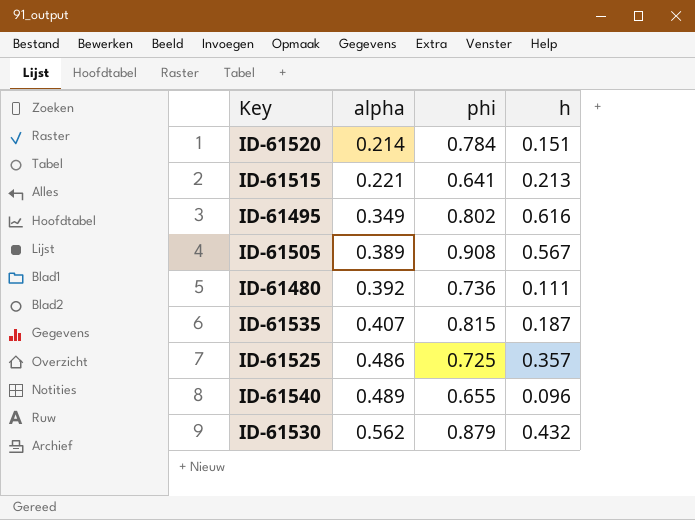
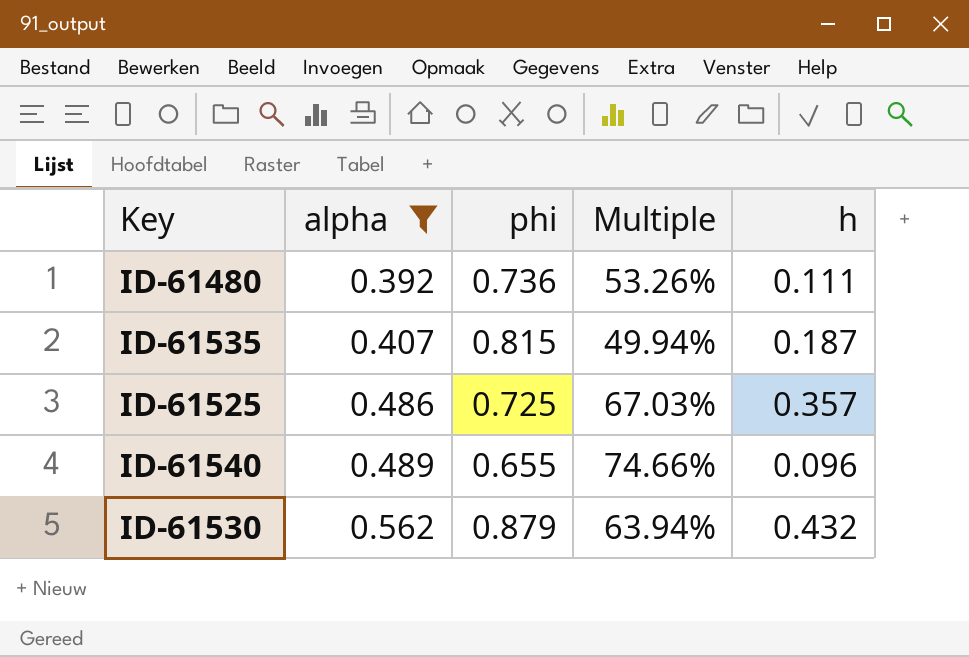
filter: none -> alpha >= 0.392
column Multiple | formula: none -> [alpha] / [phi]

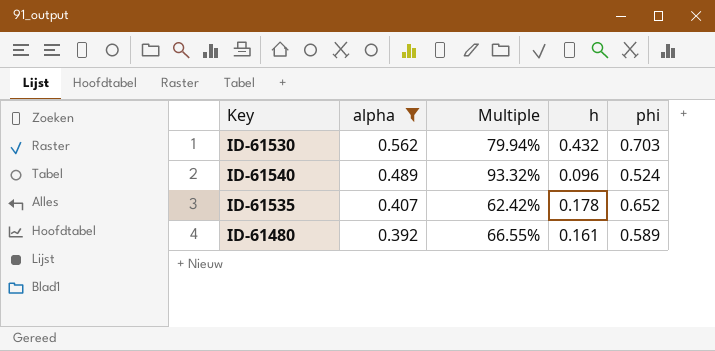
row order: alpha ascending -> alpha descending
column phi | position: 3 -> 5
row ID-61525: 0.486 | 0.725 | 67.03% | 0.357 -> none
ID-61530 | Multiple: 63.94% -> 79.94%
ID-61530 | phi: 0.879 -> 0.703
ID-61540 | Multiple: 74.66% -> 93.32%
ID-61540 | phi: 0.655 -> 0.524
ID-61535 | Multiple: 49.94% -> 62.42%
ID-61535 | h: 0.187 -> 0.178
ID-61535 | phi: 0.815 -> 0.652
ID-61480 | Multiple: 53.26% -> 66.55%
ID-61480 | h: 0.111 -> 0.161
ID-61480 | phi: 0.736 -> 0.589

